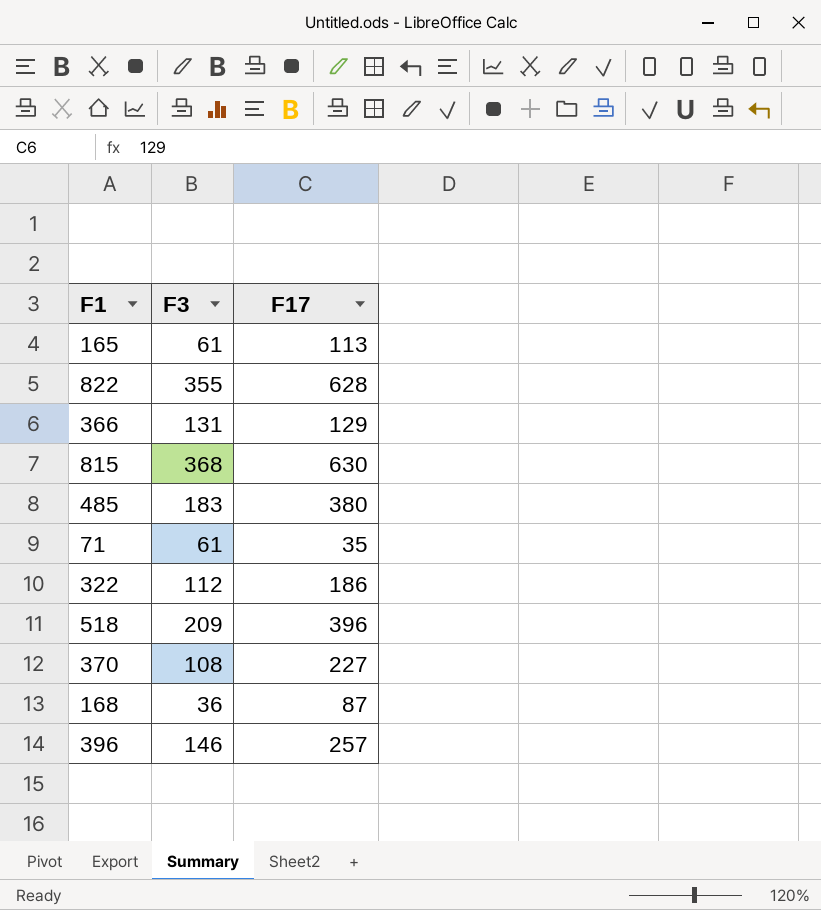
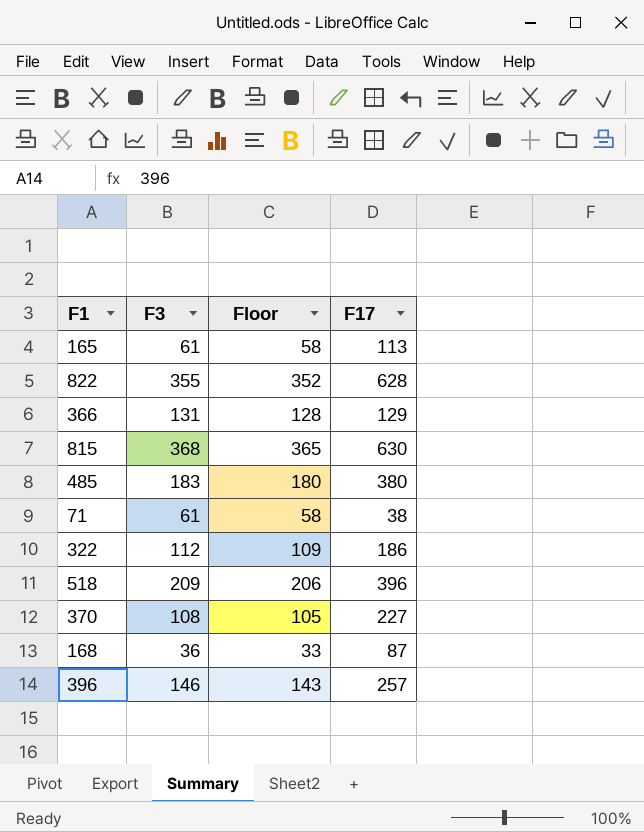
column Floor | formula: none -> [F3] - 3
71 | F17: 35 -> 38

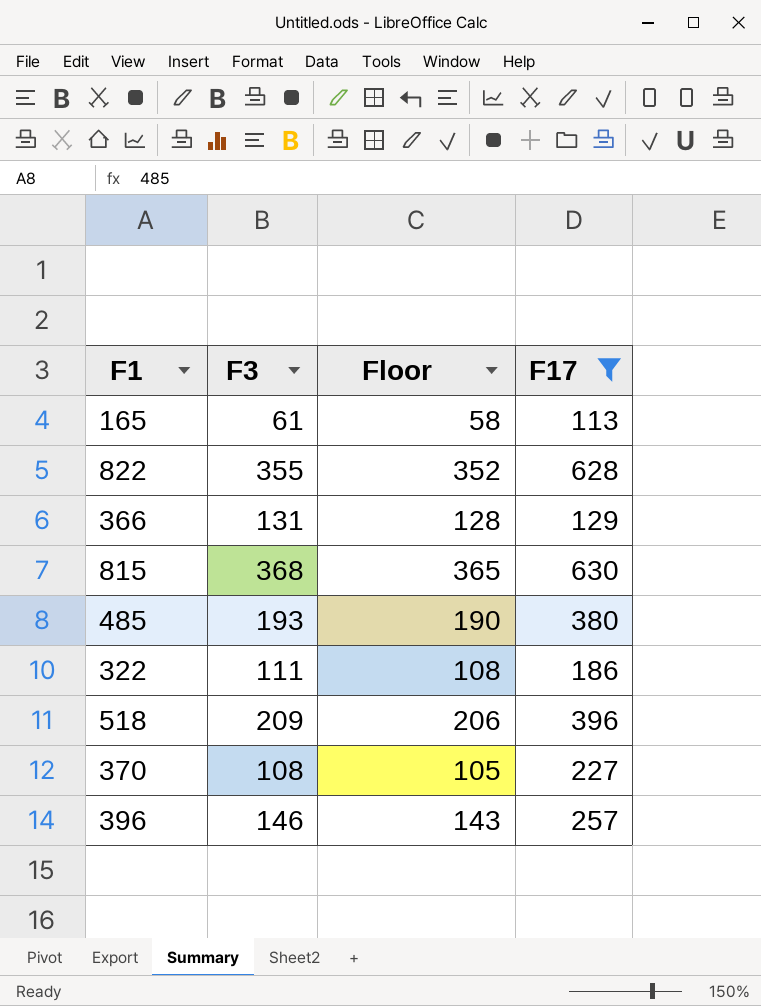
filter: none -> F17 >= 113
485 | F3: 183 -> 193
485 | Floor: 180 -> 190
322 | F3: 112 -> 111
322 | Floor: 109 -> 108

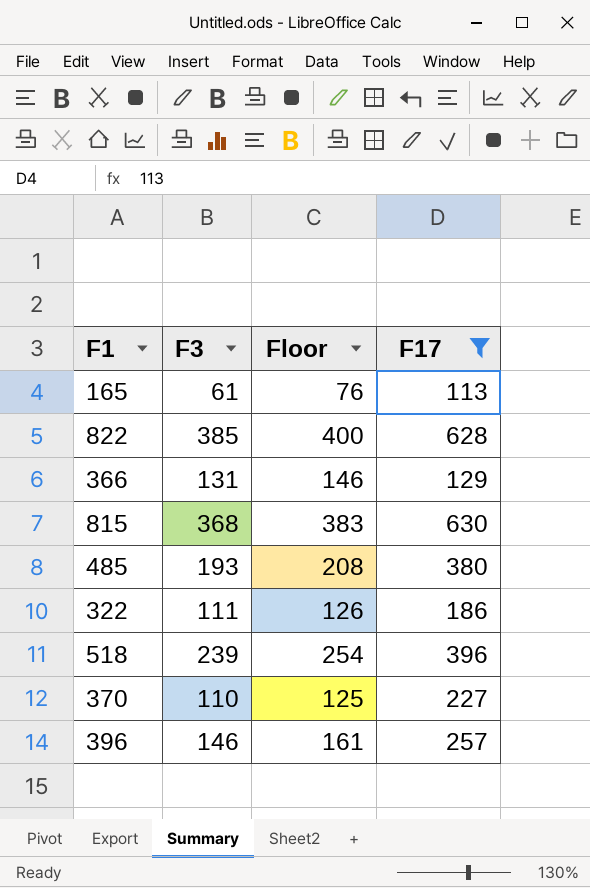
column Floor | formula: [F3] - 3 -> [F3] + 15
822 | F3: 355 -> 385
518 | F3: 209 -> 239
370 | F3: 108 -> 110

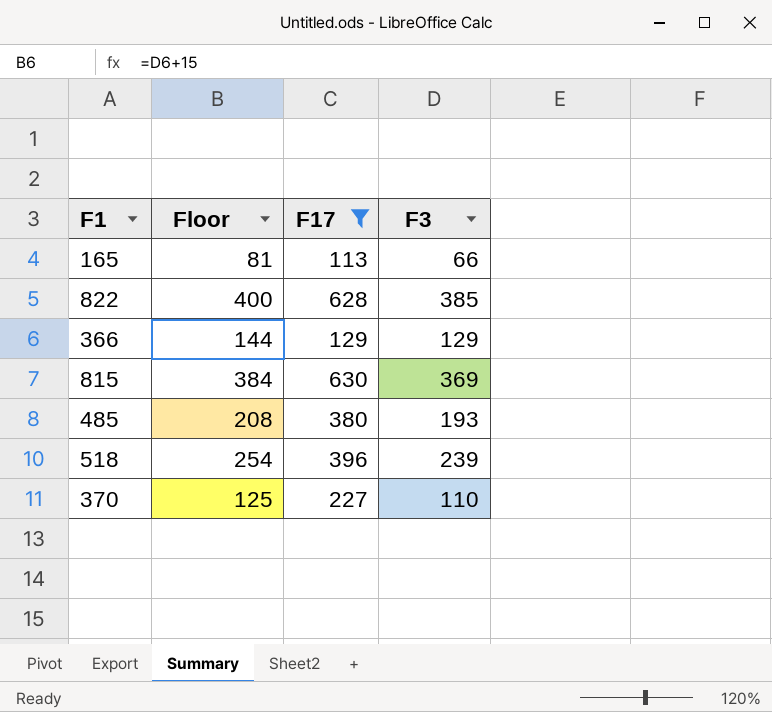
column F3 | position: 2 -> 4
row 322: 111 | 126 | 186 -> none
row 396: 146 | 161 | 257 -> none
165 | Floor: 76 -> 81
165 | F3: 61 -> 66
366 | Floor: 146 -> 144
366 | F3: 131 -> 129
815 | Floor: 383 -> 384
815 | F3: 368 -> 369

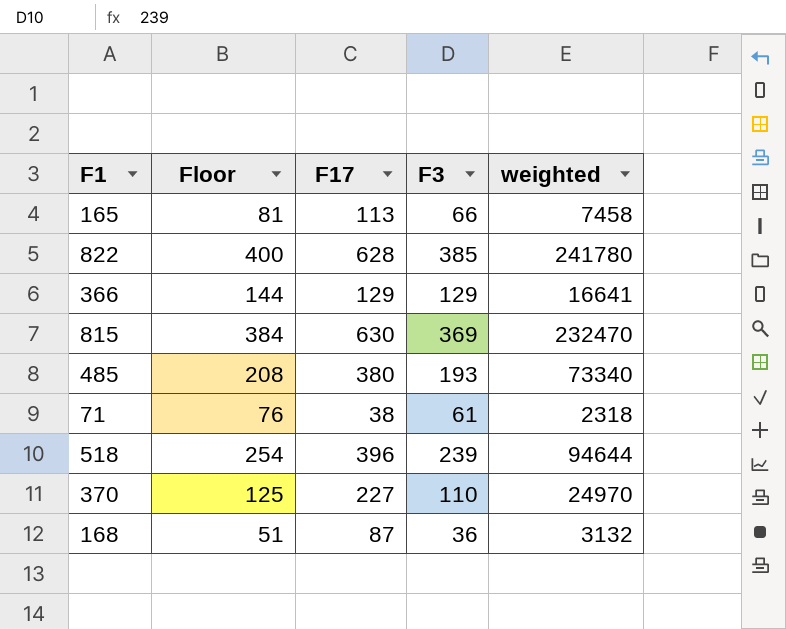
filter: F17 >= 113 -> none
column weighted | formula: none -> [F17] * [F3]

